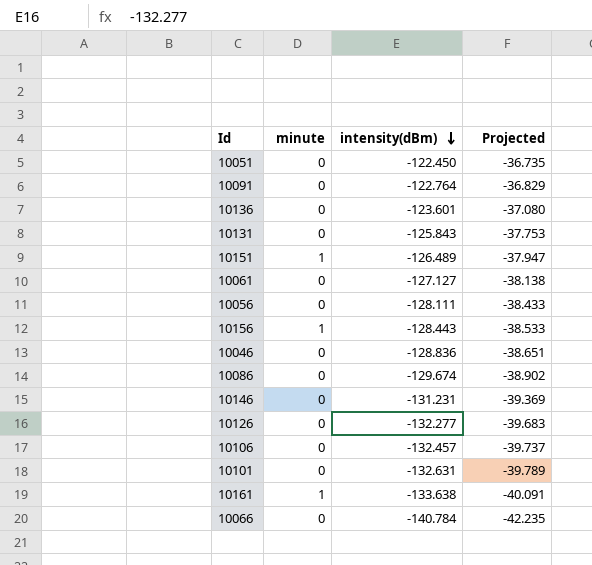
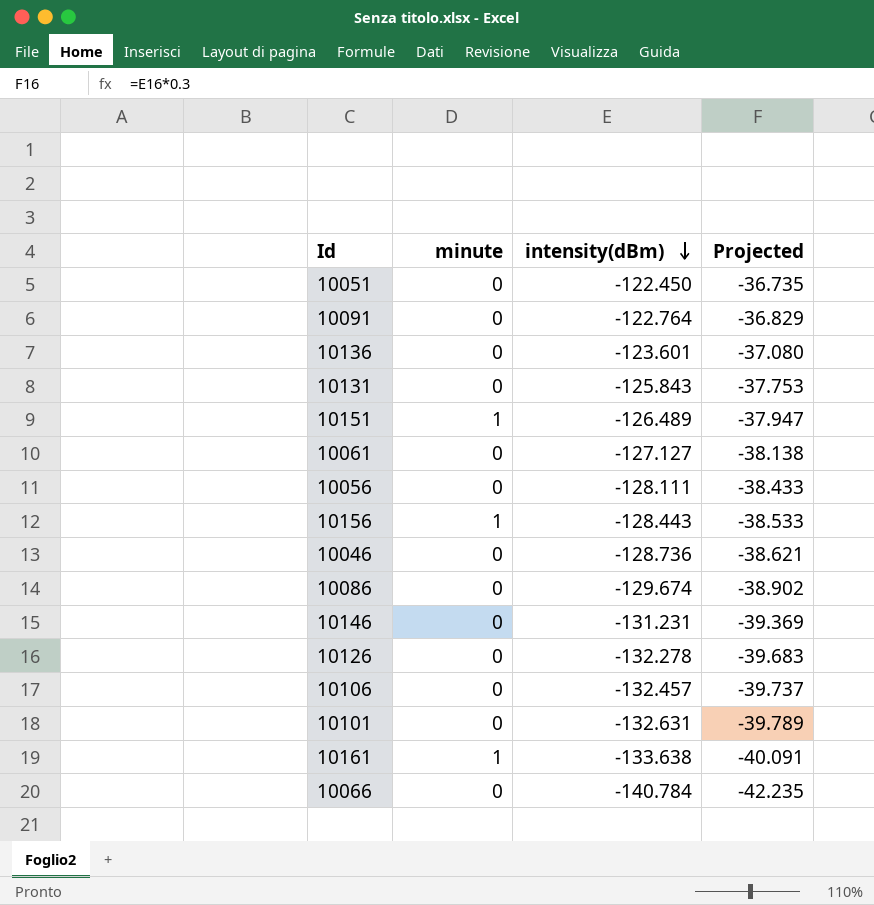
10046 | intensity(dBm): -128.836 -> -128.736
10046 | Projected: -38.651 -> -38.621
10126 | intensity(dBm): -132.277 -> -132.278

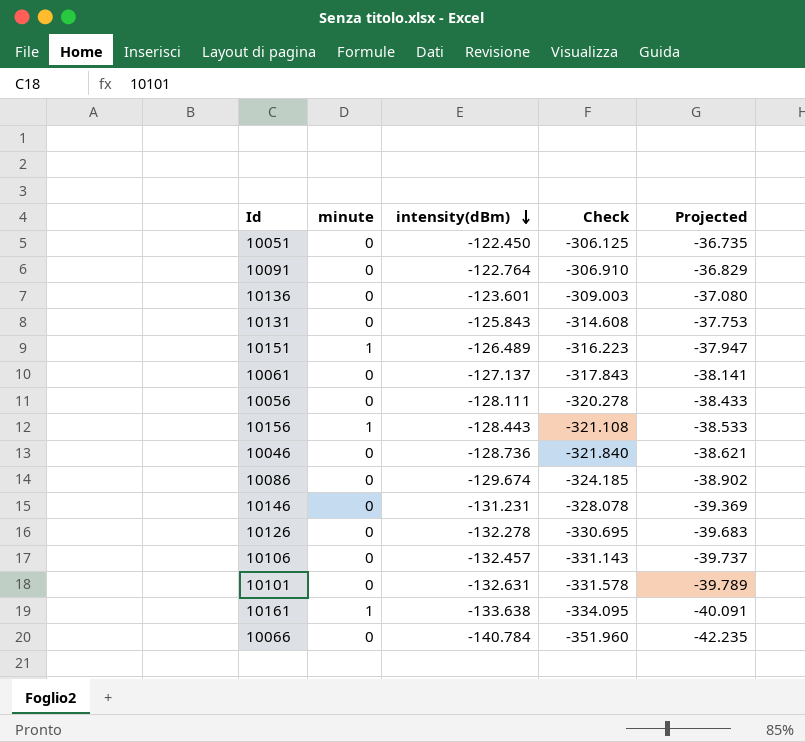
column Check | formula: none -> [intensity(dBm)] * 2.5
10061 | intensity(dBm): -127.127 -> -127.137
10061 | Projected: -38.138 -> -38.141

